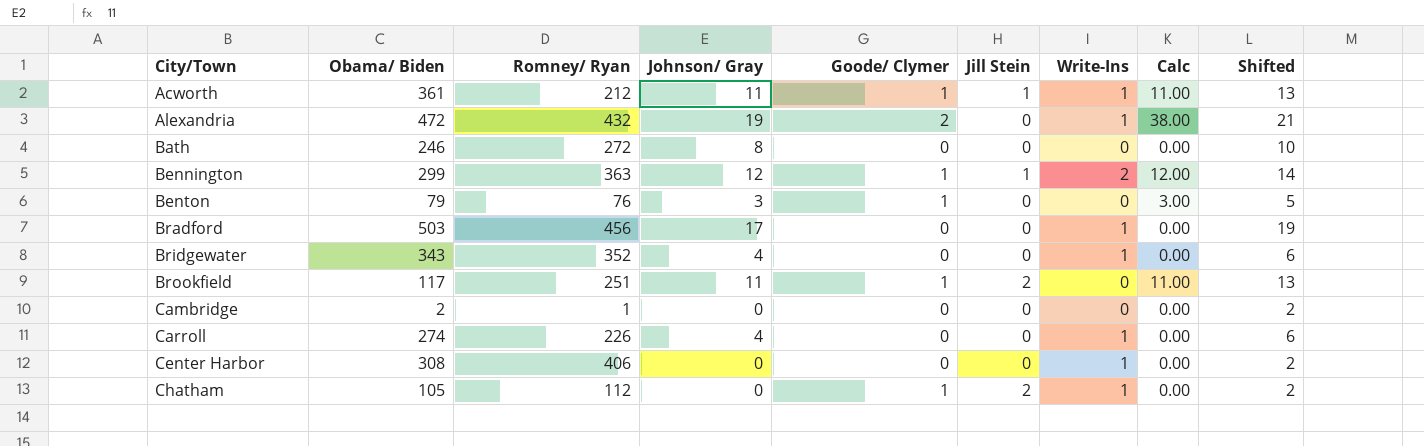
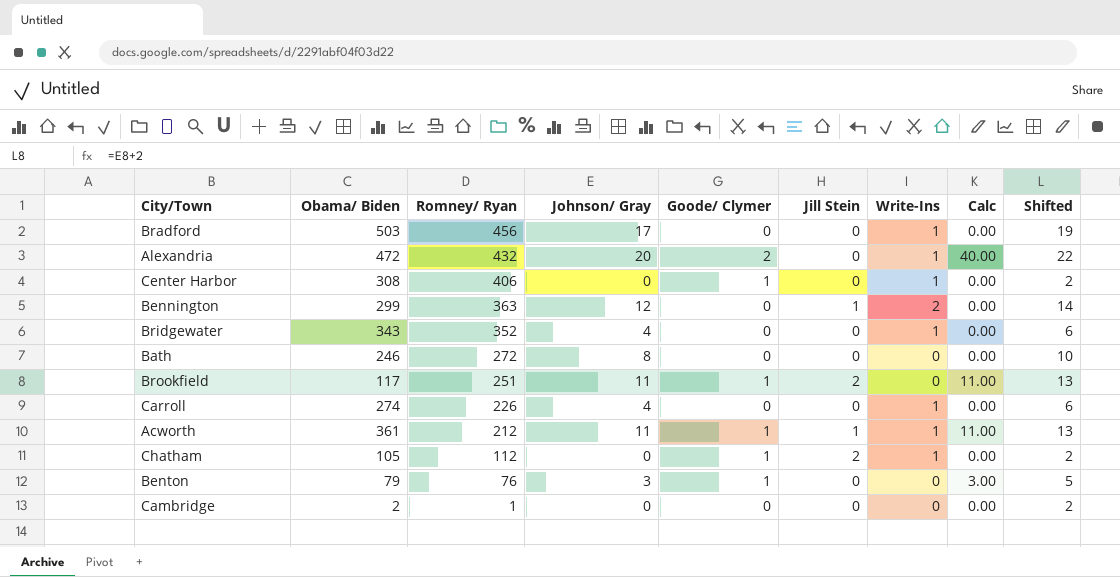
row order: City/Town ascending -> Romney/ Ryan descending
Alexandria | Johnson/ Gray: 19 -> 20
Alexandria | Calc: 38.00 -> 40.00
Alexandria | Shifted: 21 -> 22
Center Harbor | Goode/ Clymer: 0 -> 1
Bennington | Goode/ Clymer: 1 -> 0
Bennington | Calc: 12.00 -> 0.00

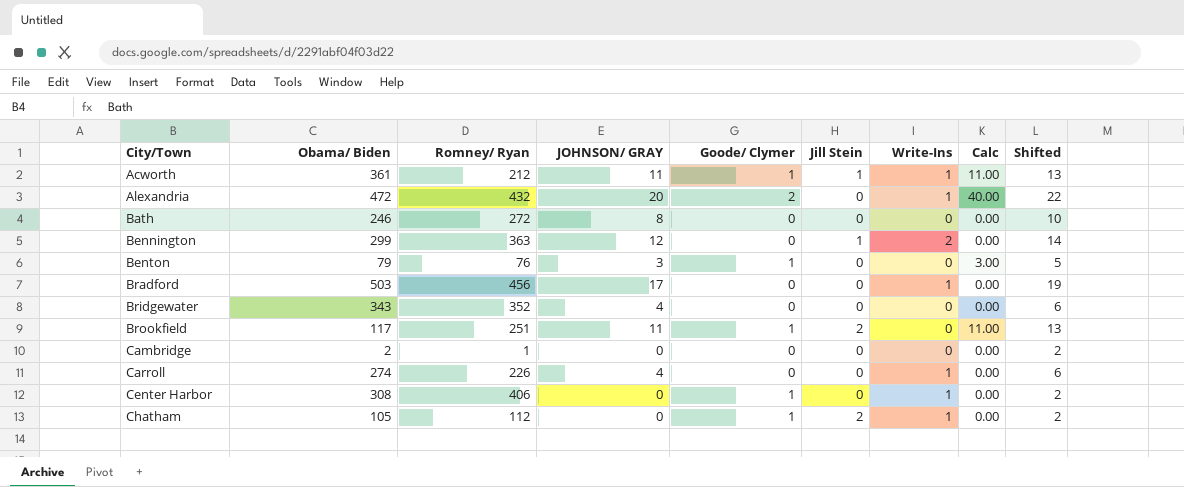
row order: Romney/ Ryan descending -> City/Town ascending
column name: Johnson/ Gray -> JOHNSON/ GRAY
Bridgewater | Write-Ins: 1 -> 0

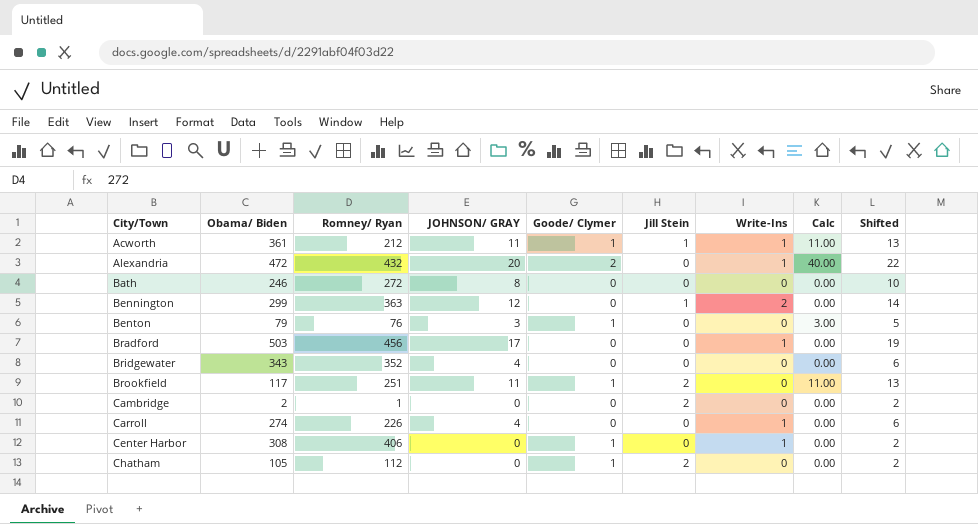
Cambridge | Jill Stein: 0 -> 2
Chatham | Write-Ins: 1 -> 0

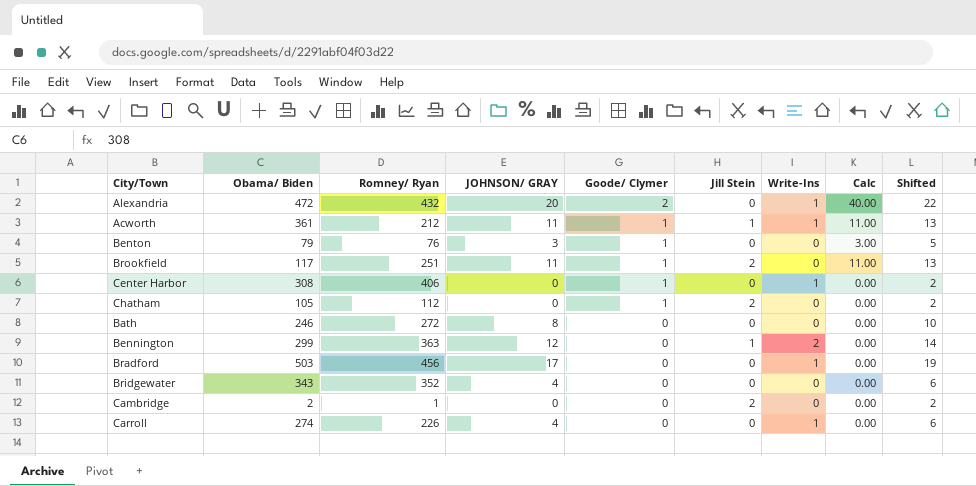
row order: City/Town ascending -> Goode/ Clymer descending

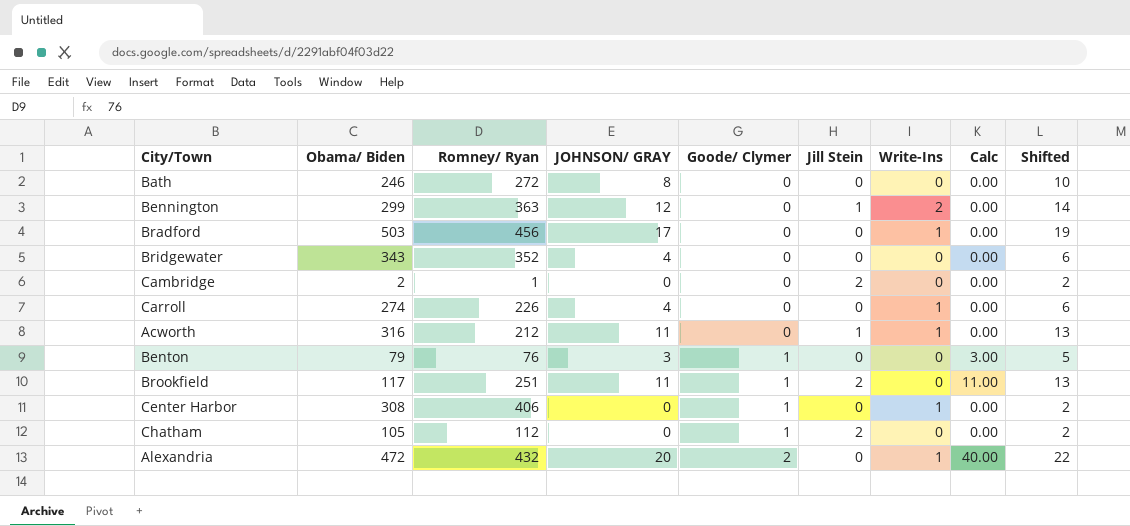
row order: Goode/ Clymer descending -> Goode/ Clymer ascending
Acworth | Obama/ Biden: 361 -> 316
Acworth | Goode/ Clymer: 1 -> 0
Acworth | Calc: 11.00 -> 0.00

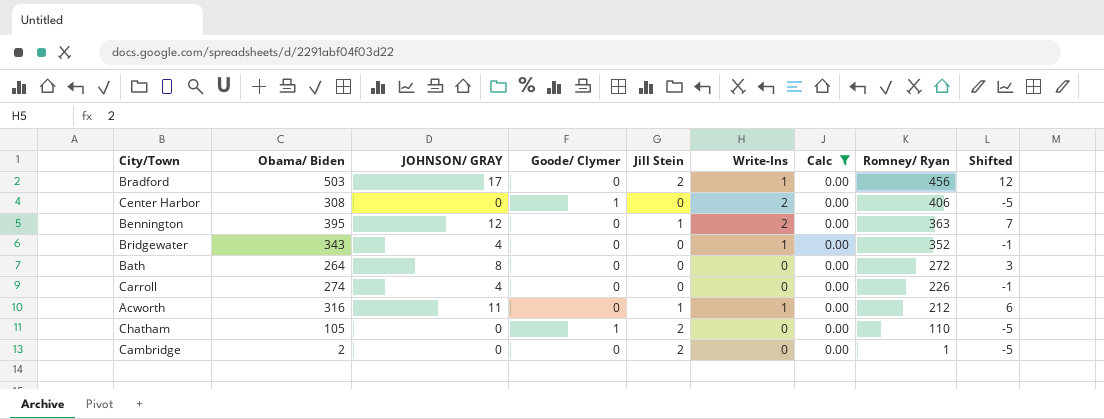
filter: none -> Calc = 0.00
row order: Goode/ Clymer ascending -> Romney/ Ryan descending
column Romney/ Ryan | position: 3 -> 8
column Shifted | formula: [JOHNSON/ GRAY] + 2 -> [JOHNSON/ GRAY] - 5
Bradford | Jill Stein: 0 -> 2
Center Harbor | Write-Ins: 1 -> 2
Bennington | Obama/ Biden: 299 -> 395
Bridgewater | Write-Ins: 0 -> 1
Bath | Obama/ Biden: 246 -> 264
Carroll | Write-Ins: 1 -> 0
Chatham | Romney/ Ryan: 112 -> 110

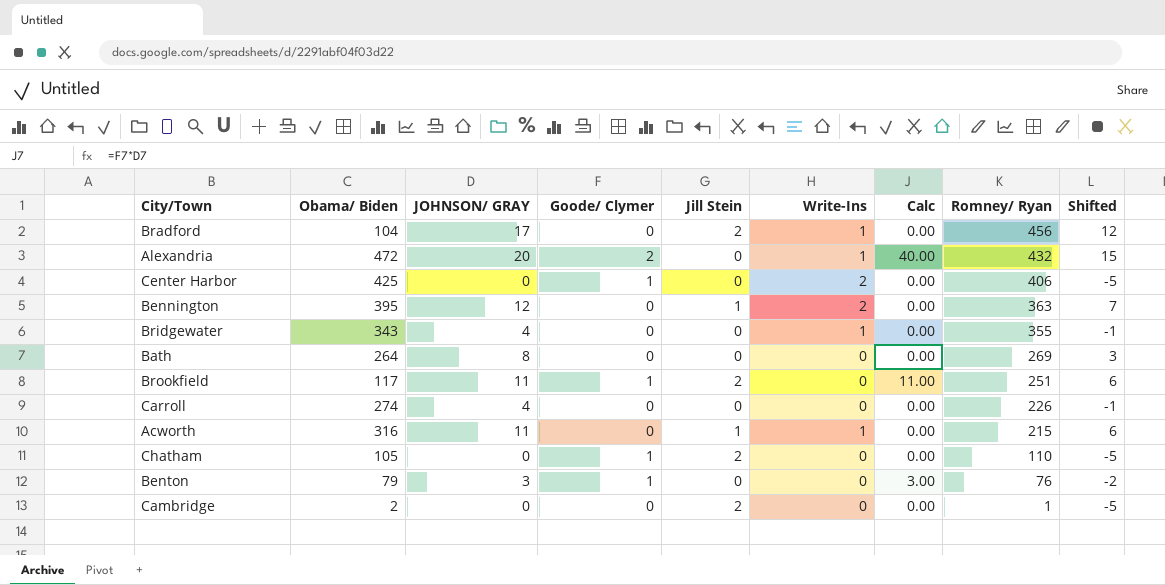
filter: Calc = 0.00 -> none
Bradford | Obama/ Biden: 503 -> 104
Center Harbor | Obama/ Biden: 308 -> 425
Bridgewater | Romney/ Ryan: 352 -> 355
Bath | Romney/ Ryan: 272 -> 269
Acworth | Romney/ Ryan: 212 -> 215

